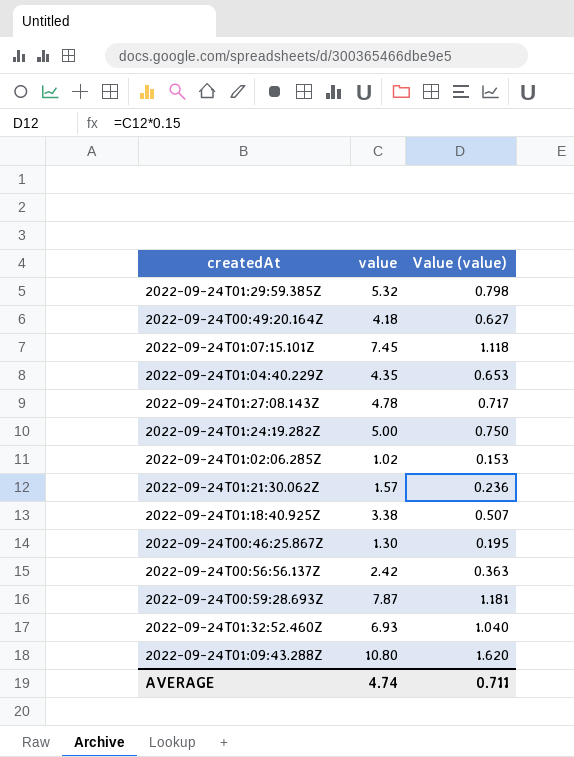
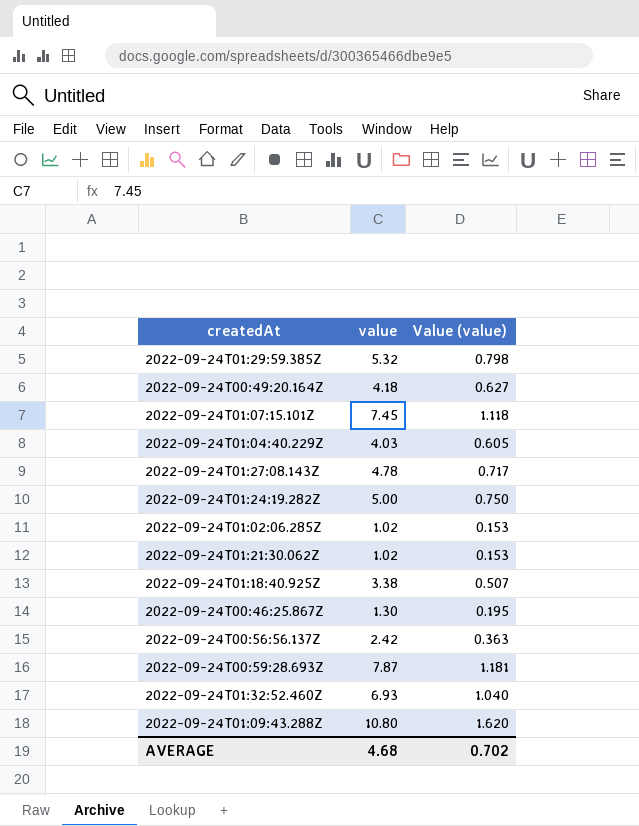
2022-09-24T01:04:40.229Z | value: 4.35 -> 4.03
2022-09-24T01:04:40.229Z | Value (value): 0.653 -> 0.605
2022-09-24T01:21:30.062Z | value: 1.57 -> 1.02
2022-09-24T01:21:30.062Z | Value (value): 0.236 -> 0.153
AVERAGE | value: 4.74 -> 4.68
AVERAGE | Value (value): 0.711 -> 0.702

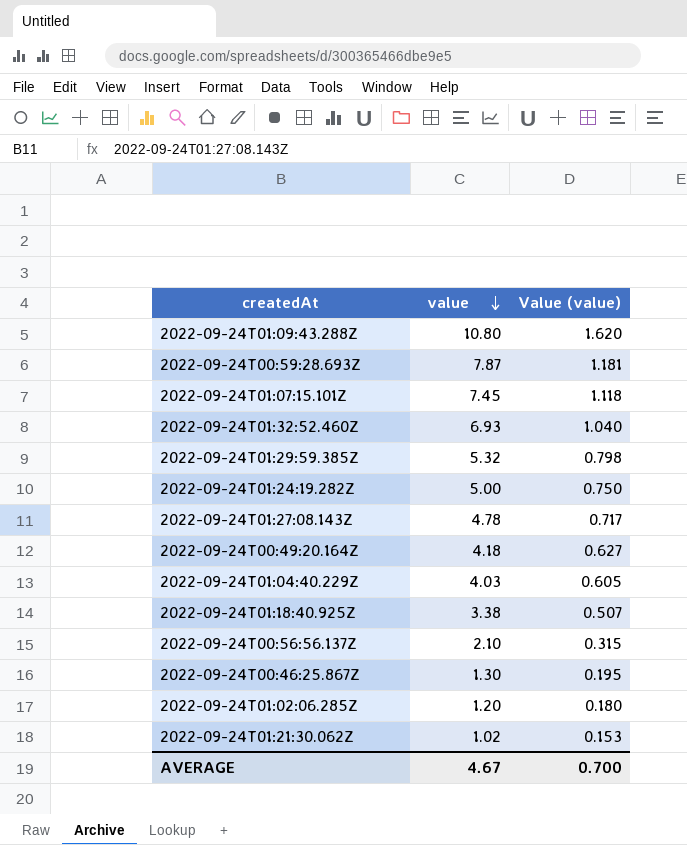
row order: none -> value descending
2022-09-24T00:56:56.137Z | value: 2.42 -> 2.10
2022-09-24T00:56:56.137Z | Value (value): 0.363 -> 0.315
2022-09-24T01:02:06.285Z | value: 1.02 -> 1.20
2022-09-24T01:02:06.285Z | Value (value): 0.153 -> 0.180
AVERAGE | value: 4.68 -> 4.67
AVERAGE | Value (value): 0.702 -> 0.700

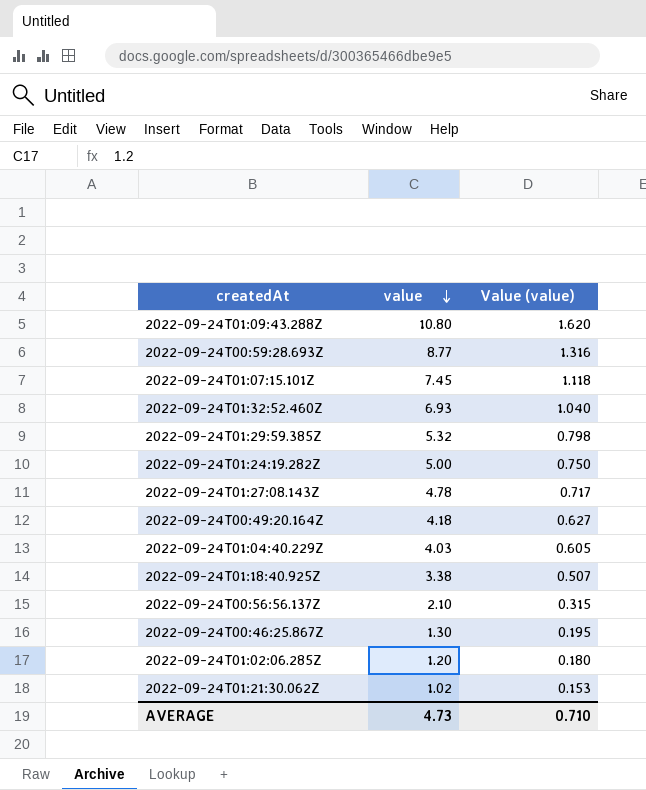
2022-09-24T00:59:28.693Z | value: 7.87 -> 8.77
2022-09-24T00:59:28.693Z | Value (value): 1.181 -> 1.316
AVERAGE | value: 4.67 -> 4.73
AVERAGE | Value (value): 0.700 -> 0.710

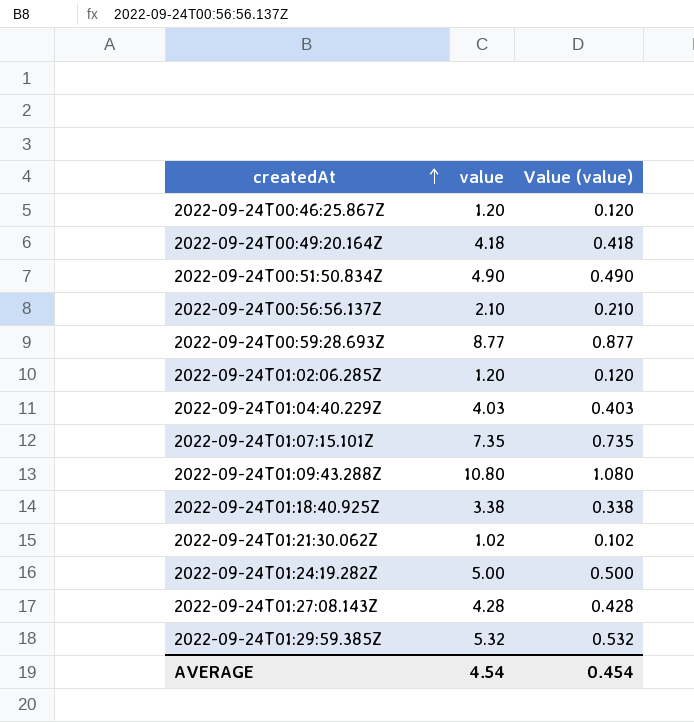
row order: value descending -> createdAt ascending
column Value (value) | formula: [value] * 0.15 -> [value] * 0.1
row 2022-09-24T01:32:52.460Z: 6.93 | 1.040 -> none
2022-09-24T00:46:25.867Z | value: 1.30 -> 1.20
row 2022-09-24T00:51:50.834Z: none -> 4.90 | 0.490
2022-09-24T01:07:15.101Z | value: 7.45 -> 7.35
2022-09-24T01:27:08.143Z | value: 4.78 -> 4.28
AVERAGE | value: 4.73 -> 4.54
AVERAGE | Value (value): 0.710 -> 0.454

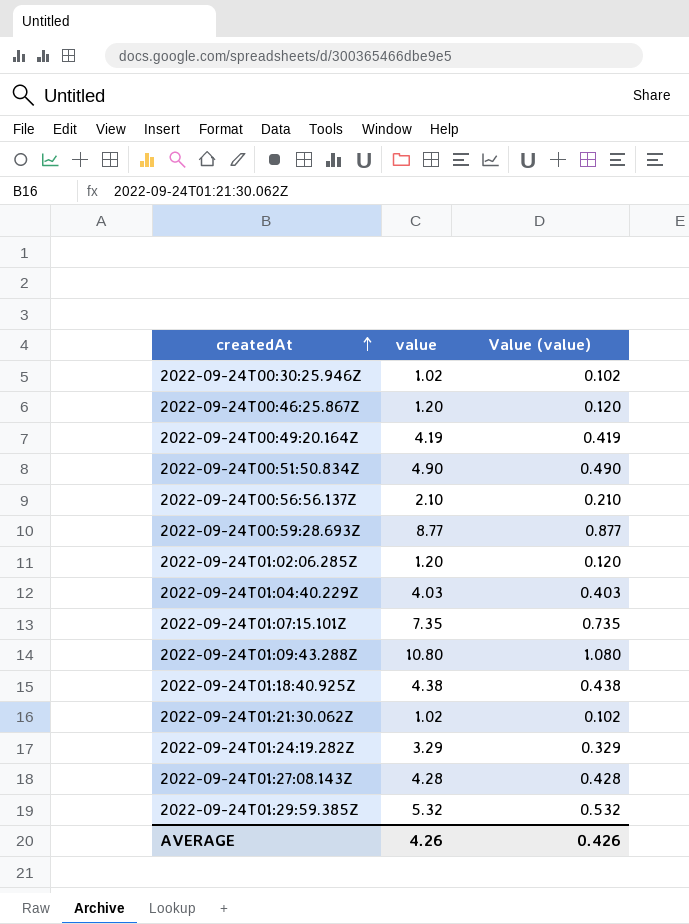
row 2022-09-24T00:30:25.946Z: none -> 1.02 | 0.102
2022-09-24T00:49:20.164Z | value: 4.18 -> 4.19
2022-09-24T00:49:20.164Z | Value (value): 0.418 -> 0.419
2022-09-24T01:18:40.925Z | value: 3.38 -> 4.38
2022-09-24T01:18:40.925Z | Value (value): 0.338 -> 0.438
2022-09-24T01:24:19.282Z | value: 5.00 -> 3.29
2022-09-24T01:24:19.282Z | Value (value): 0.500 -> 0.329
AVERAGE | value: 4.54 -> 4.26
AVERAGE | Value (value): 0.454 -> 0.426

